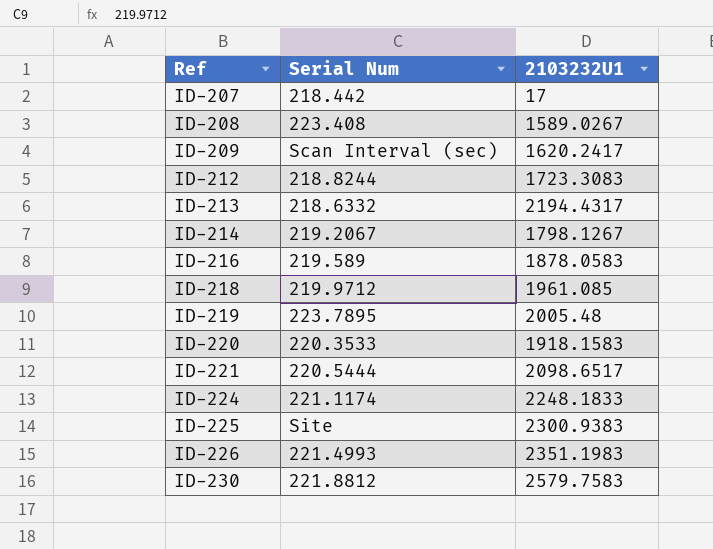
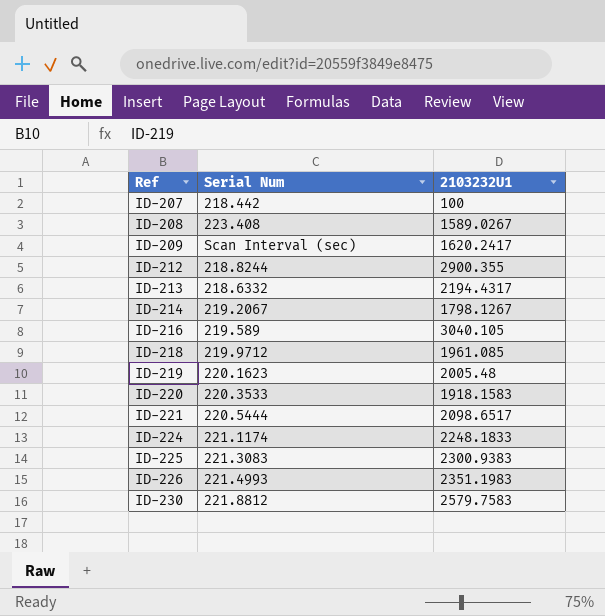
ID-207 | 2103232U1: 17 -> 100
ID-212 | 2103232U1: 1723.3083 -> 2900.355
ID-216 | 2103232U1: 1878.0583 -> 3040.105
ID-219 | Serial Num: 223.7895 -> 220.1623
ID-225 | Serial Num: Site -> 221.3083

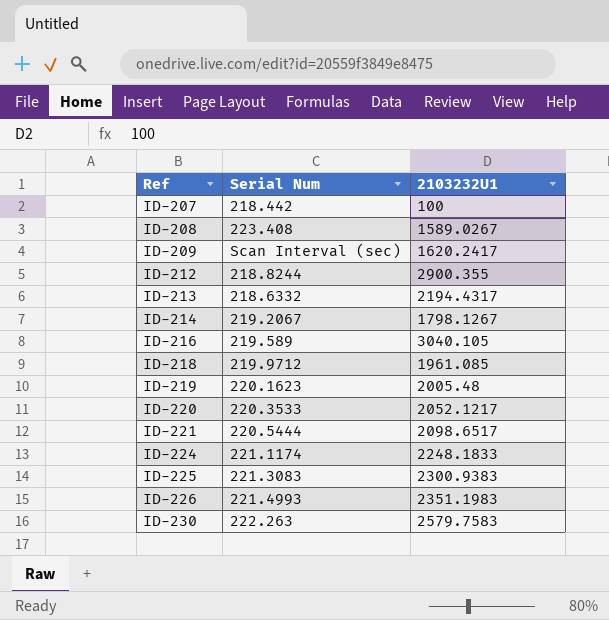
ID-220 | 2103232U1: 1918.1583 -> 2052.1217
ID-230 | Serial Num: 221.8812 -> 222.263

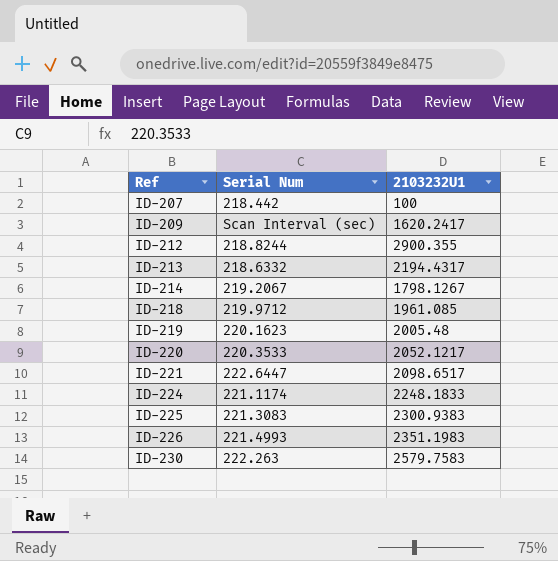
row ID-208: 223.408 | 1589.0267 -> none
row ID-216: 219.589 | 3040.105 -> none
ID-221 | Serial Num: 220.5444 -> 222.6447

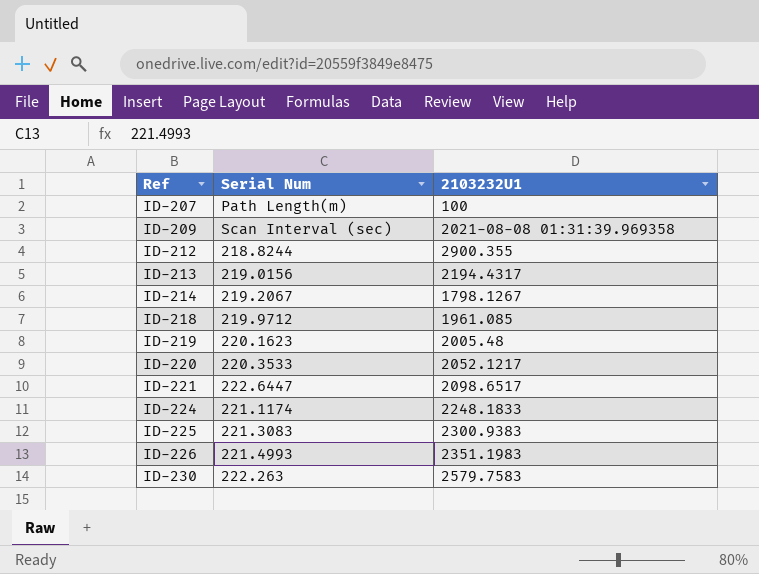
ID-207 | Serial Num: 218.442 -> Path Length(m)
ID-209 | 2103232U1: 1620.2417 -> 2021-08-08 01:31:39.969358
ID-213 | Serial Num: 218.6332 -> 219.0156

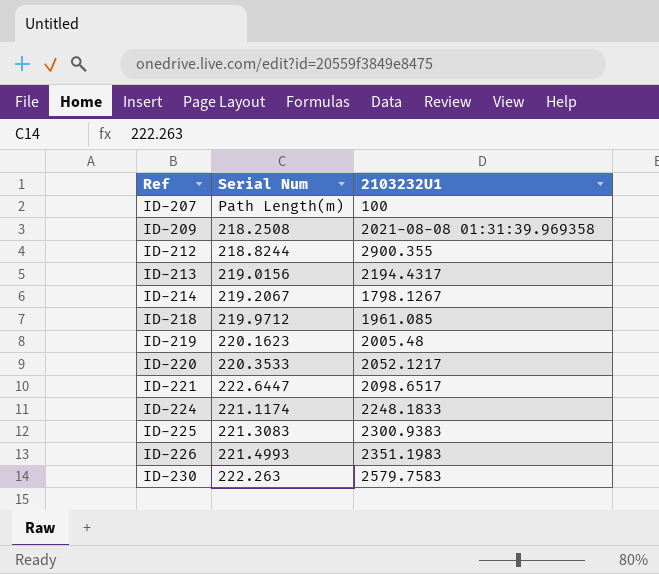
ID-209 | Serial Num: Scan Interval (sec) -> 218.2508

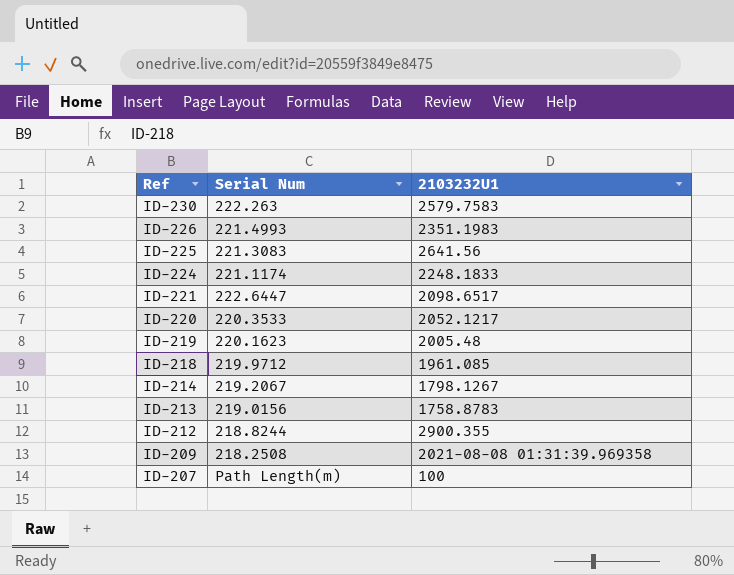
row order: Ref ascending -> Ref descending
ID-225 | 2103232U1: 2300.9383 -> 2641.56
ID-213 | 2103232U1: 2194.4317 -> 1758.8783

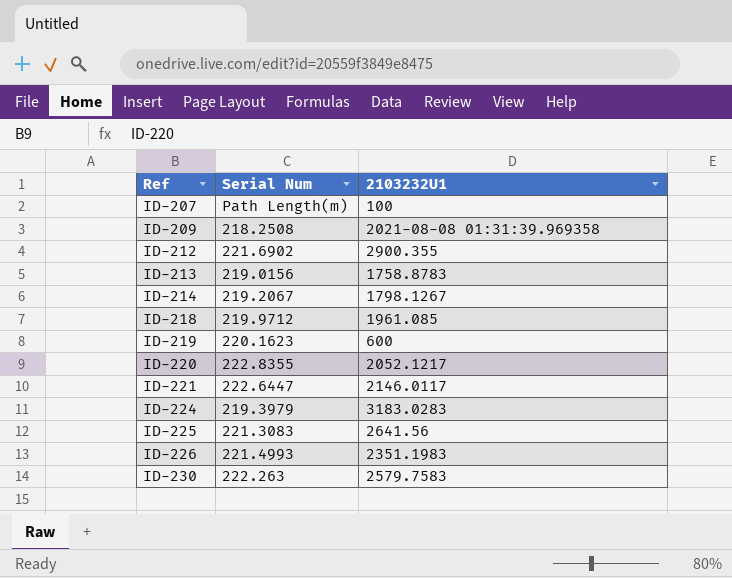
row order: Ref descending -> Ref ascending
ID-212 | Serial Num: 218.8244 -> 221.6902
ID-219 | 2103232U1: 2005.48 -> 600
ID-220 | Serial Num: 220.3533 -> 222.8355
ID-221 | 2103232U1: 2098.6517 -> 2146.0117
ID-224 | Serial Num: 221.1174 -> 219.3979
ID-224 | 2103232U1: 2248.1833 -> 3183.0283

